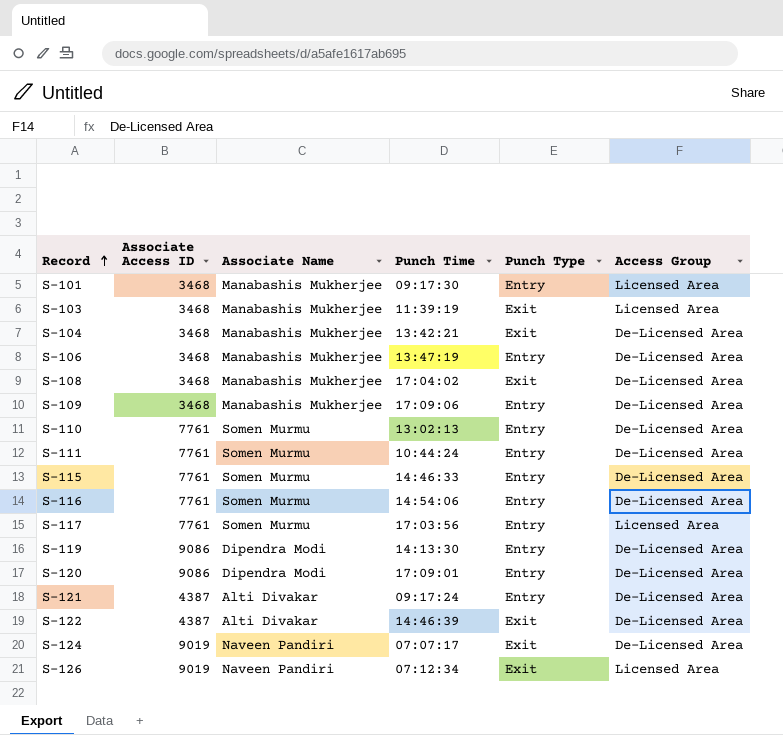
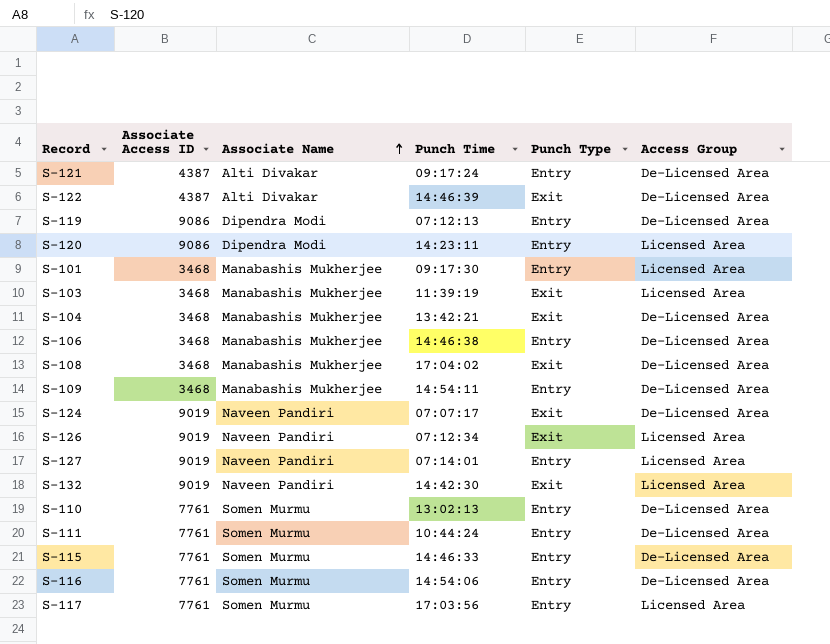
row order: Record ascending -> Associate Name ascending
S-119 | Punch Time: 14:13:30 -> 07:12:13
S-120 | Punch Time: 17:09:01 -> 14:23:11
S-120 | Access Group: De-Licensed Area -> Licensed Area
S-106 | Punch Time: 13:47:19 -> 14:46:38
S-109 | Punch Time: 17:09:06 -> 14:54:11
row S-127: none -> 9019 | Naveen Pandiri | 07:14:01 | Entry | Licensed Area
row S-132: none -> 9019 | Naveen Pandiri | 14:42:30 | Exit | Licensed Area

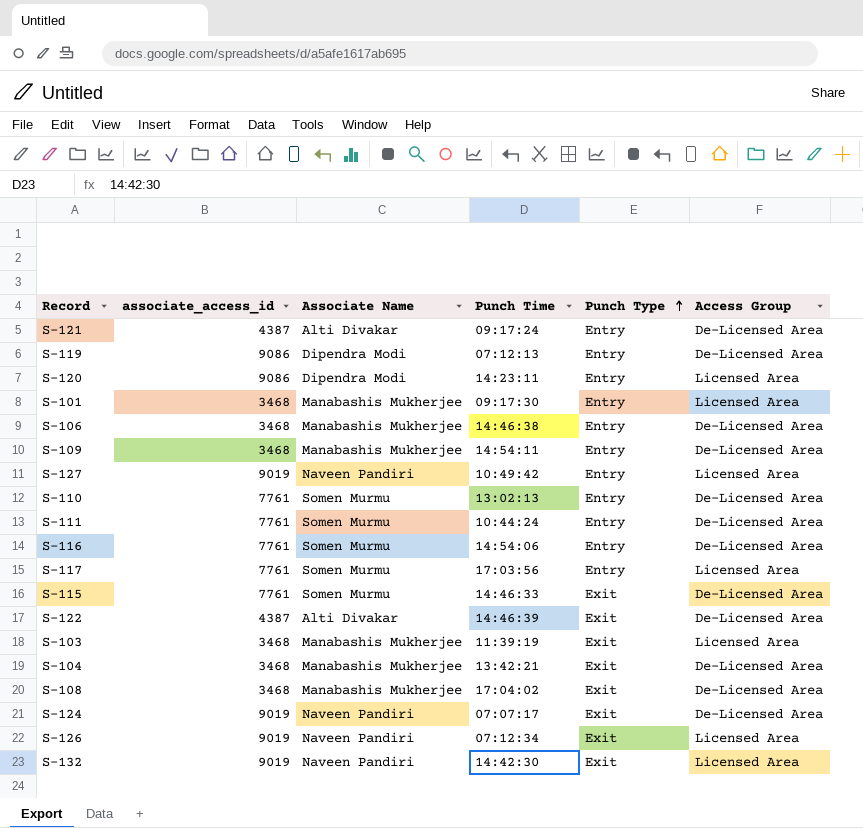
row order: Associate Name ascending -> Punch Type ascending
column name: Associate Access ID -> associate_access_id
S-127 | Punch Time: 07:14:01 -> 10:49:42
S-115 | Punch Type: Entry -> Exit

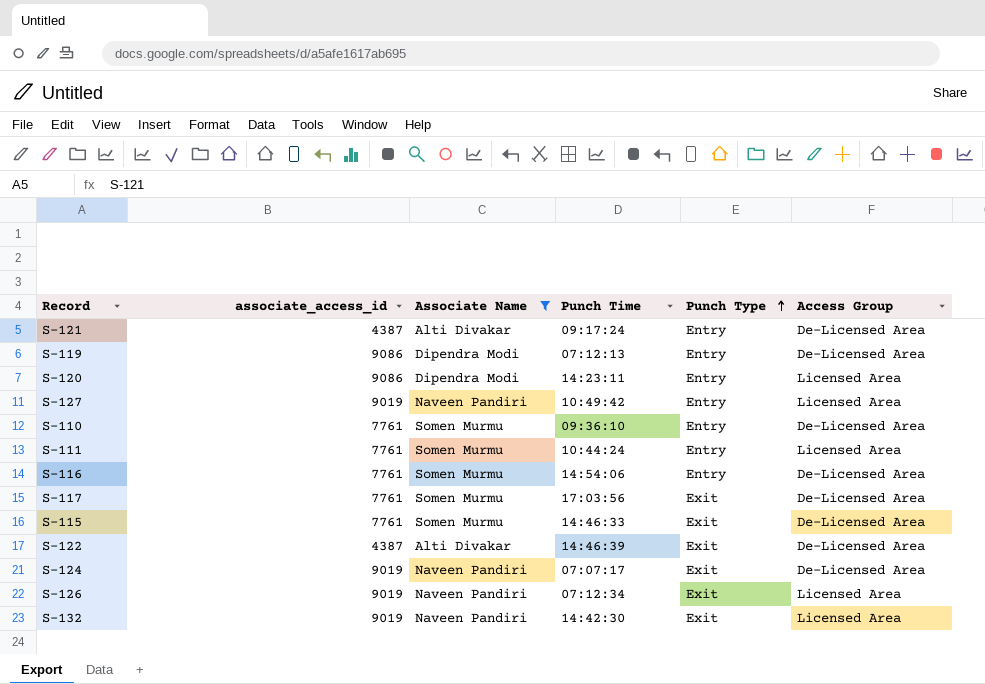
filter: none -> Associate Name != Manabashis Mukherjee
S-110 | Punch Time: 13:02:13 -> 09:36:10
S-111 | Access Group: De-Licensed Area -> Licensed Area
S-117 | Punch Type: Entry -> Exit
S-117 | Access Group: Licensed Area -> De-Licensed Area

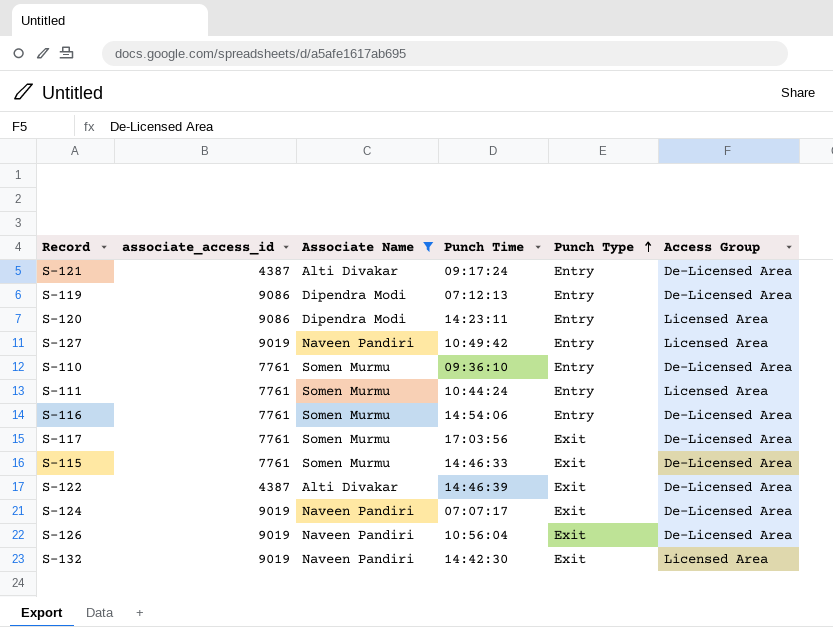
S-126 | Punch Time: 07:12:34 -> 10:56:04
S-126 | Access Group: Licensed Area -> De-Licensed Area

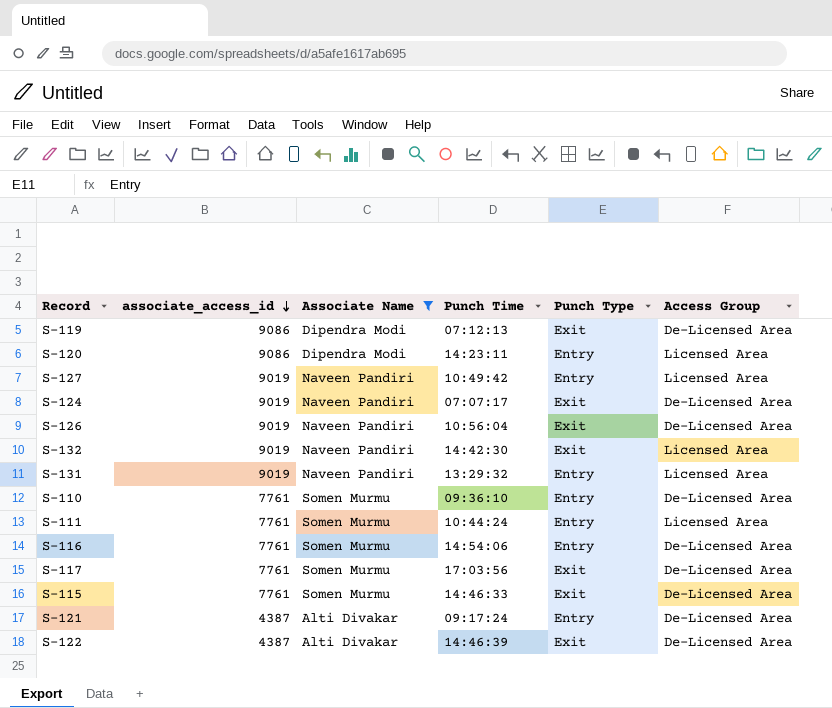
row order: Punch Type ascending -> associate_access_id descending
S-119 | Punch Type: Entry -> Exit
row S-131: none -> 9019 | Naveen Pandiri | 13:29:32 | Entry | Licensed Area

